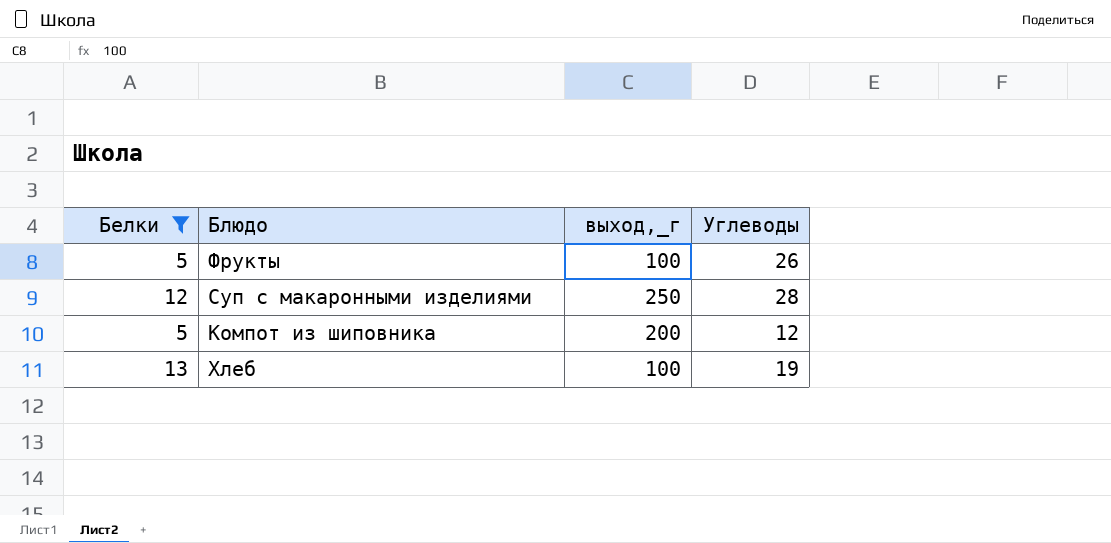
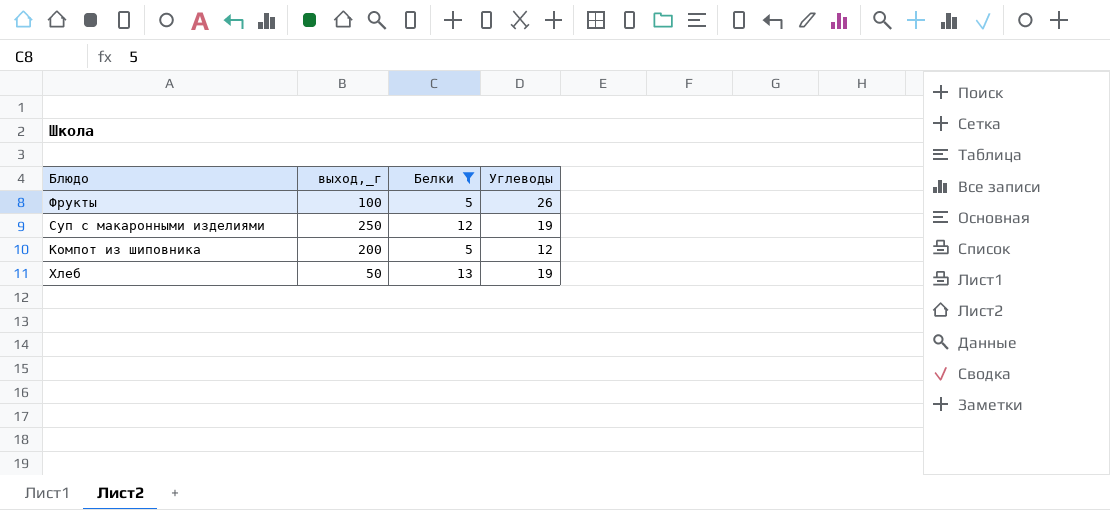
column Белки | position: 1 -> 3
Суп с макаронными изделиями | Углеводы: 28 -> 19
Хлеб | выход,_г: 100 -> 50

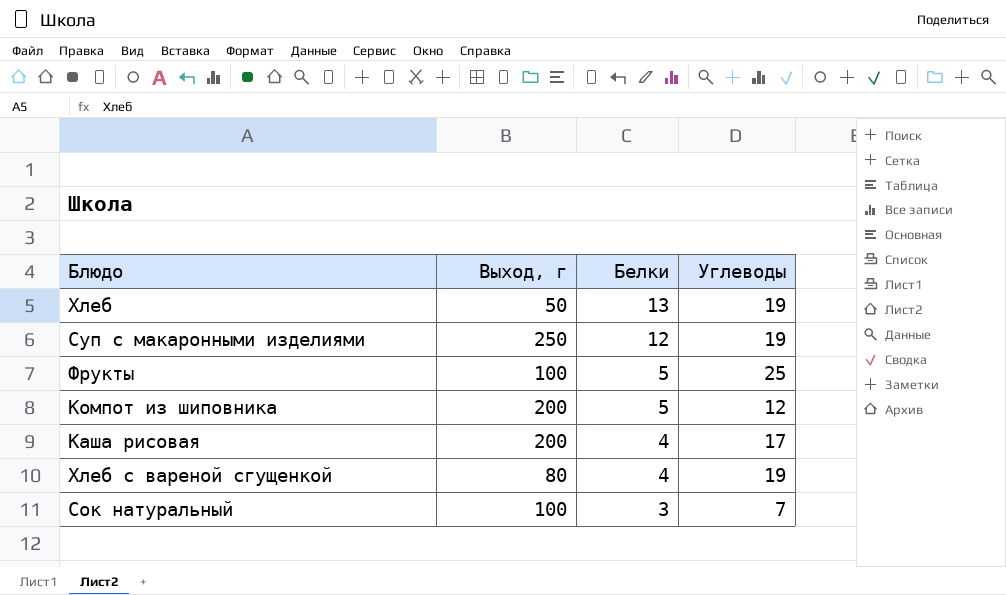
filter: Белки >= 5 -> none
row order: none -> Белки descending
column name: выход,_г -> Выход, г
Фрукты | Углеводы: 26 -> 25

